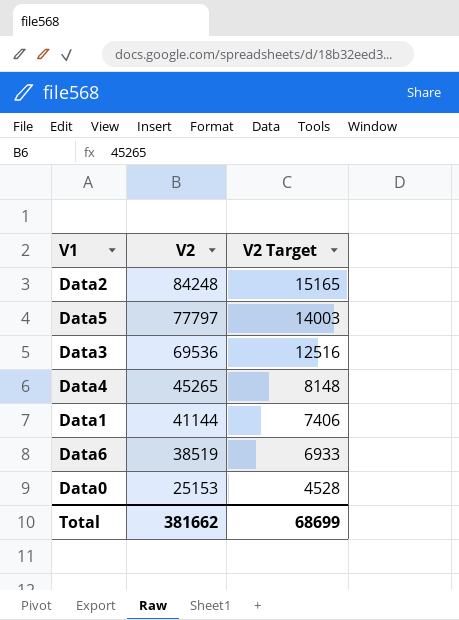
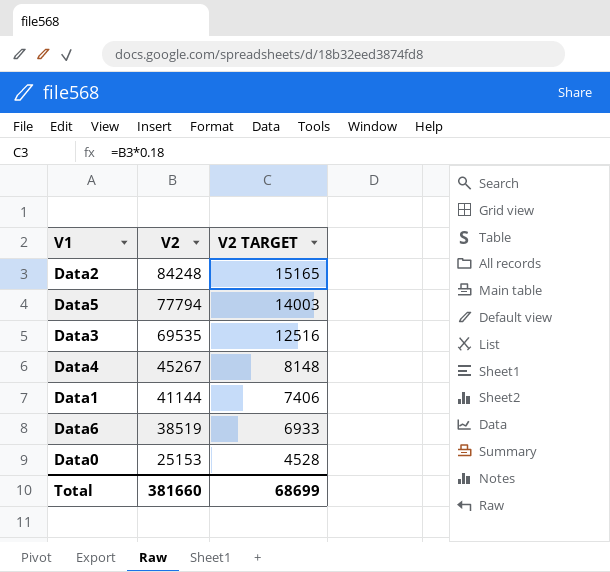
column name: V2 Target -> V2 TARGET
Data5 | V2: 77797 -> 77794
Data3 | V2: 69536 -> 69535
Data4 | V2: 45265 -> 45267
Total | V2: 381662 -> 381660

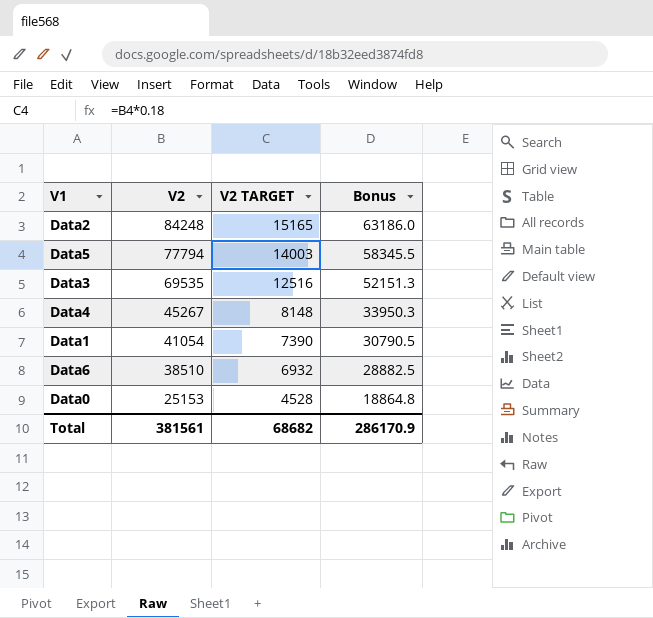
column Bonus | formula: none -> [V2] * 0.75
Data1 | V2: 41144 -> 41054
Data1 | V2 TARGET: 7406 -> 7390
Data6 | V2: 38519 -> 38510
Data6 | V2 TARGET: 6933 -> 6932
Total | V2: 381660 -> 381561
Total | V2 TARGET: 68699 -> 68682

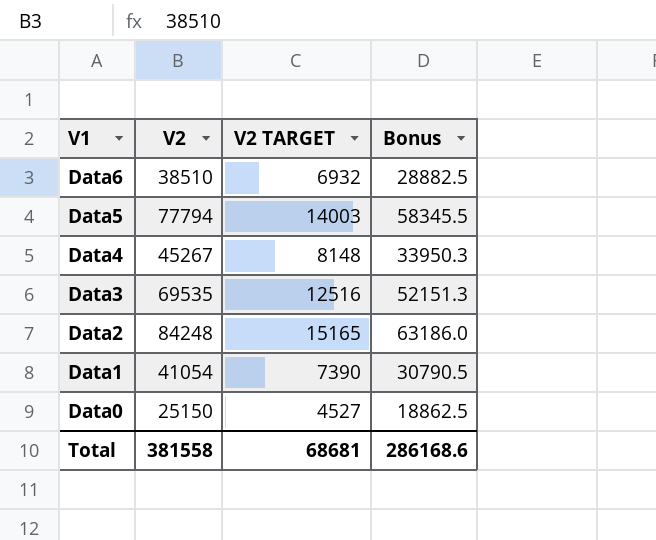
row order: V2 descending -> V1 descending
Data0 | V2: 25153 -> 25150
Data0 | V2 TARGET: 4528 -> 4527
Data0 | Bonus: 18864.8 -> 18862.5
Total | V2: 381561 -> 381558
Total | V2 TARGET: 68682 -> 68681
Total | Bonus: 286170.9 -> 286168.6

